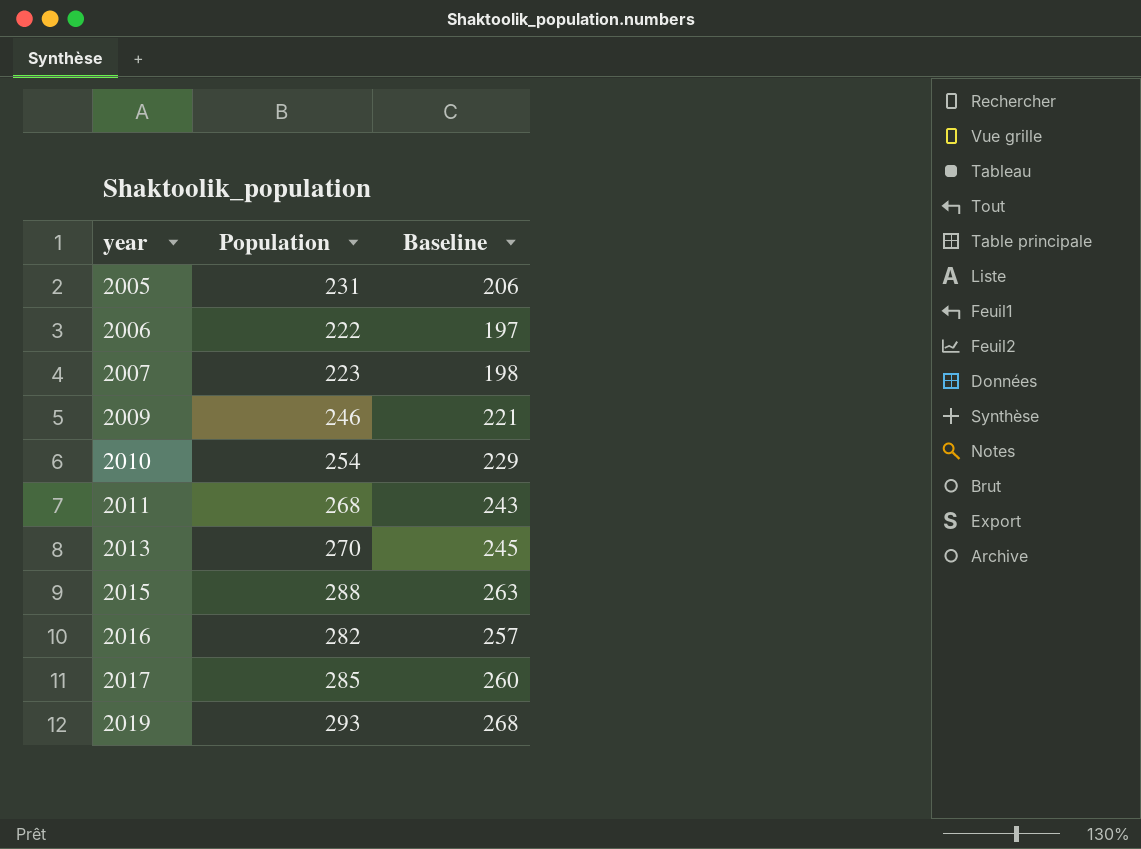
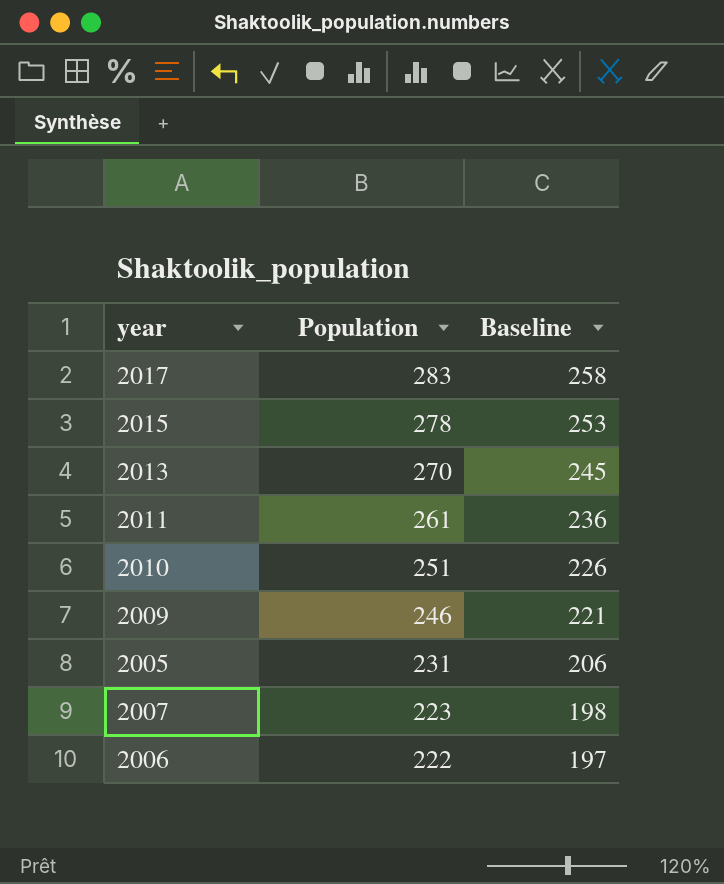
row order: year ascending -> Population descending
row 2016: 282 | 257 -> none
row 2019: 293 | 268 -> none
2017 | Population: 285 -> 283
2017 | Baseline: 260 -> 258
2015 | Population: 288 -> 278
2015 | Baseline: 263 -> 253
2011 | Population: 268 -> 261
2011 | Baseline: 243 -> 236
2010 | Population: 254 -> 251
2010 | Baseline: 229 -> 226

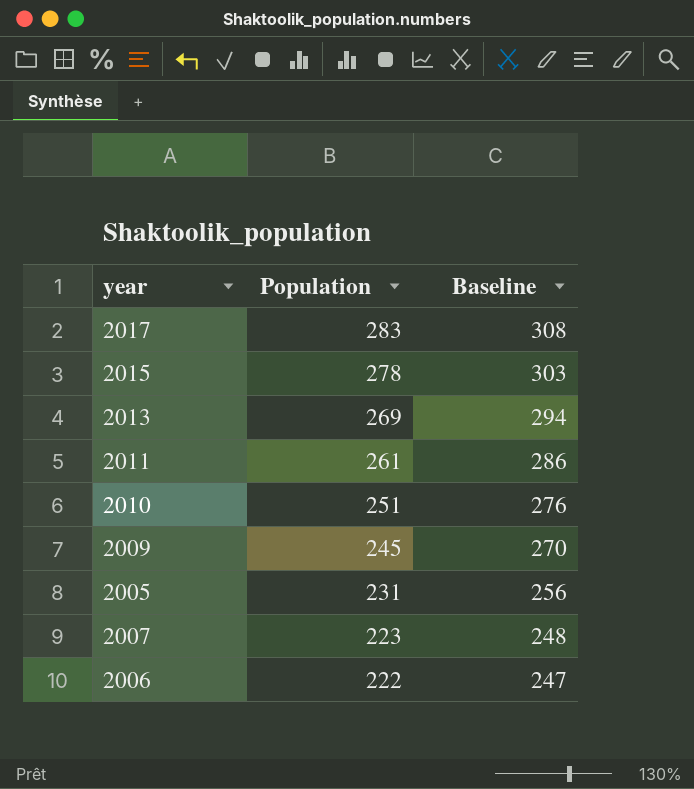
column Baseline | formula: [Population] - 25 -> [Population] + 25
2013 | Population: 270 -> 269
2009 | Population: 246 -> 245

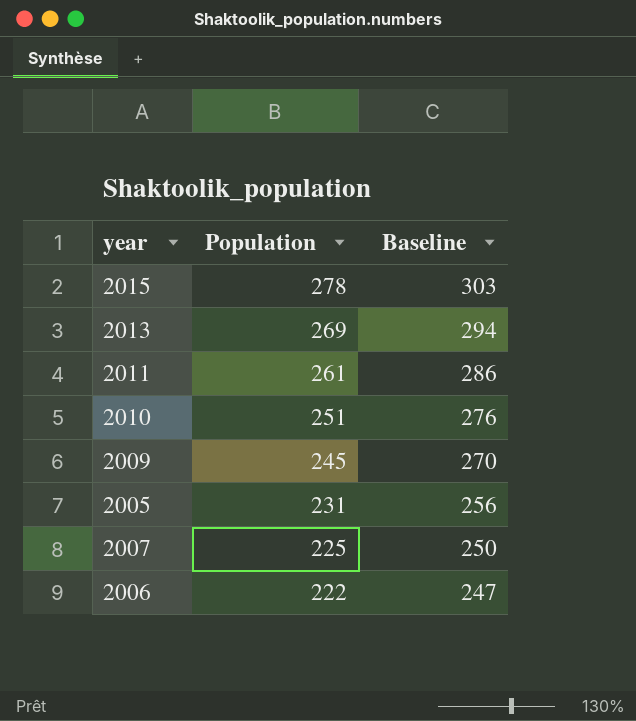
row 2017: 283 | 308 -> none
2007 | Population: 223 -> 225
2007 | Baseline: 248 -> 250

